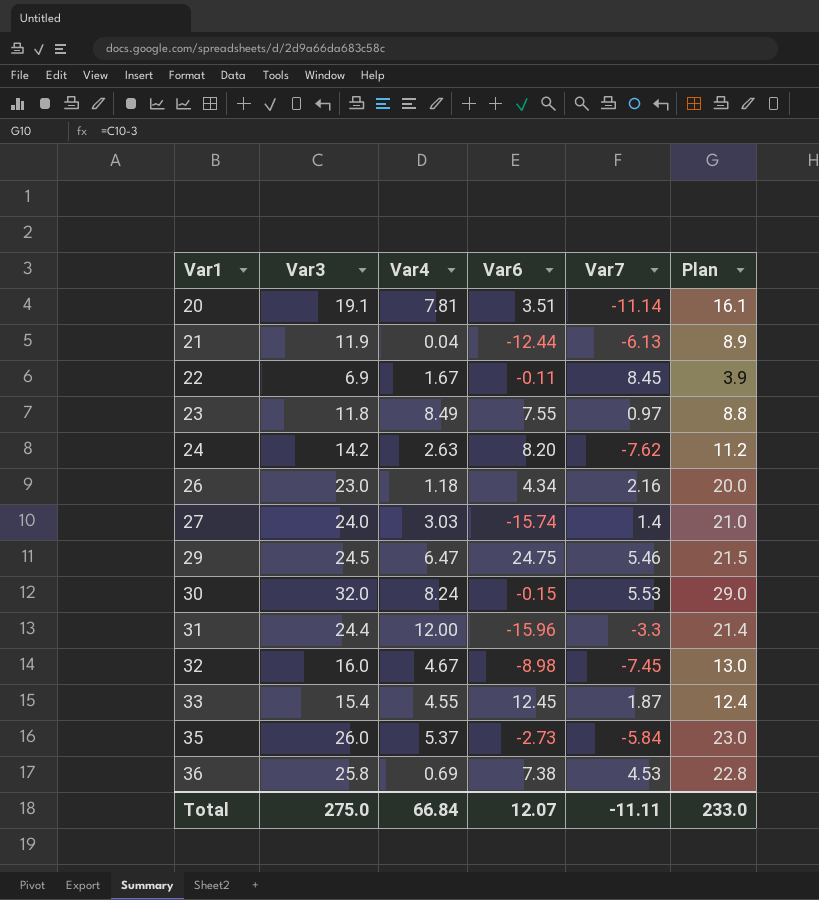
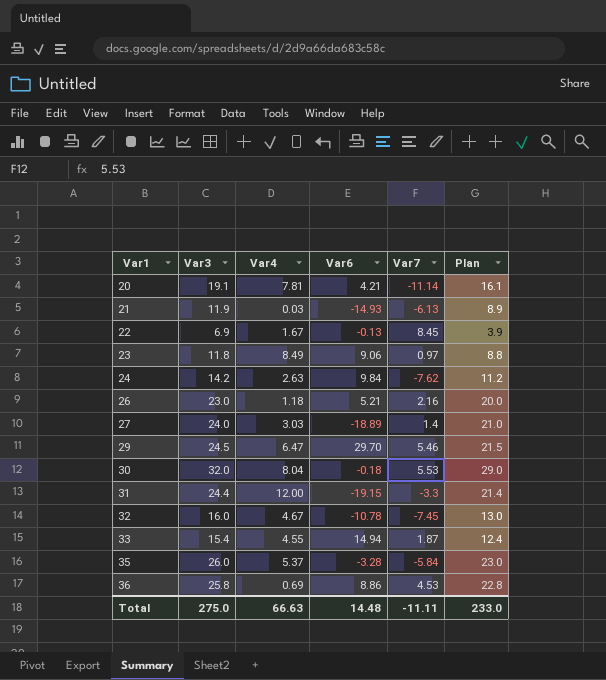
20 | Var6: 3.51 -> 4.21
21 | Var4: 0.04 -> 0.03
21 | Var6: -12.44 -> -14.93
22 | Var6: -0.11 -> -0.13
23 | Var6: 7.55 -> 9.06
24 | Var6: 8.20 -> 9.84
26 | Var6: 4.34 -> 5.21
27 | Var6: -15.74 -> -18.89
29 | Var6: 24.75 -> 29.70
30 | Var4: 8.24 -> 8.04
30 | Var6: -0.15 -> -0.18
31 | Var6: -15.96 -> -19.15
32 | Var6: -8.98 -> -10.78
33 | Var6: 12.45 -> 14.94
35 | Var6: -2.73 -> -3.28
36 | Var6: 7.38 -> 8.86
Total | Var4: 66.84 -> 66.63
Total | Var6: 12.07 -> 14.48

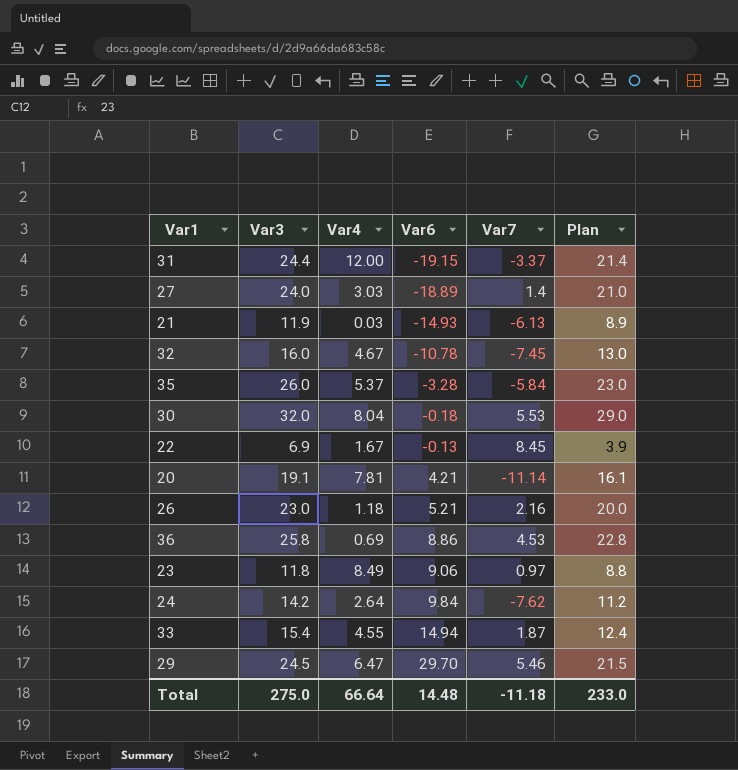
row order: Var1 ascending -> Var6 ascending
31 | Var7: -3.3 -> -3.37
24 | Var4: 2.63 -> 2.64
Total | Var4: 66.63 -> 66.64
Total | Var7: -11.11 -> -11.18

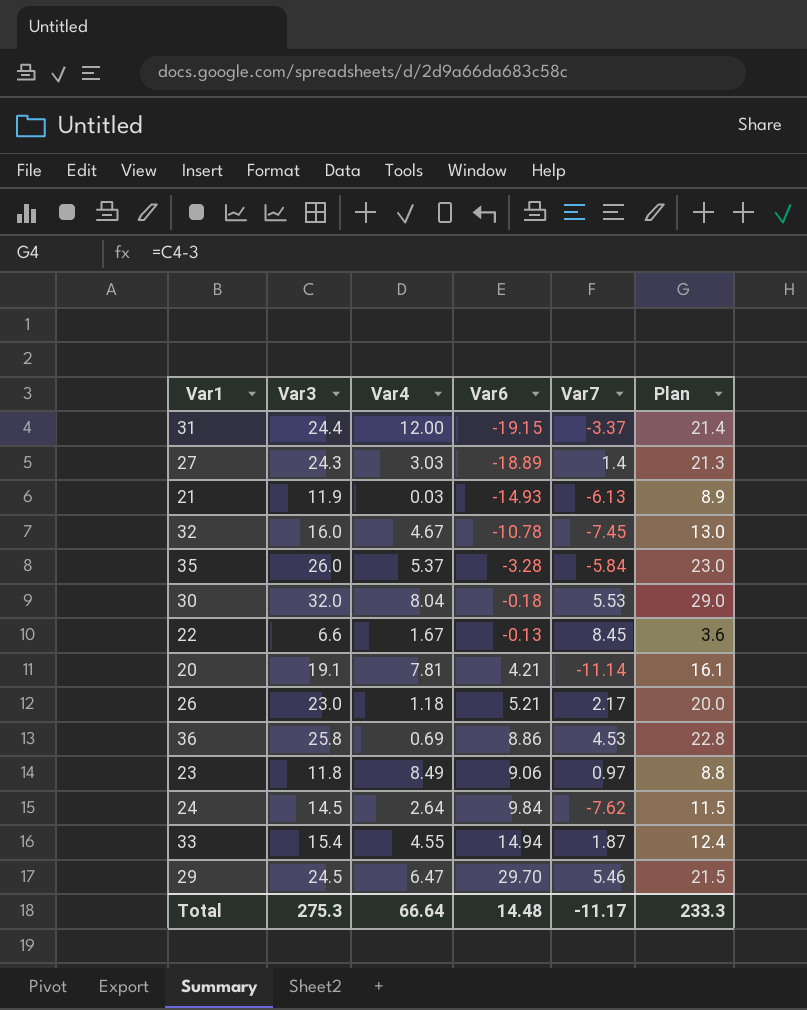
27 | Var3: 24.0 -> 24.3
27 | Plan: 21.0 -> 21.3
22 | Var3: 6.9 -> 6.6
22 | Plan: 3.9 -> 3.6
26 | Var7: 2.16 -> 2.17
24 | Var3: 14.2 -> 14.5
24 | Plan: 11.2 -> 11.5
Total | Var3: 275.0 -> 275.3
Total | Var7: -11.18 -> -11.17
Total | Plan: 233.0 -> 233.3

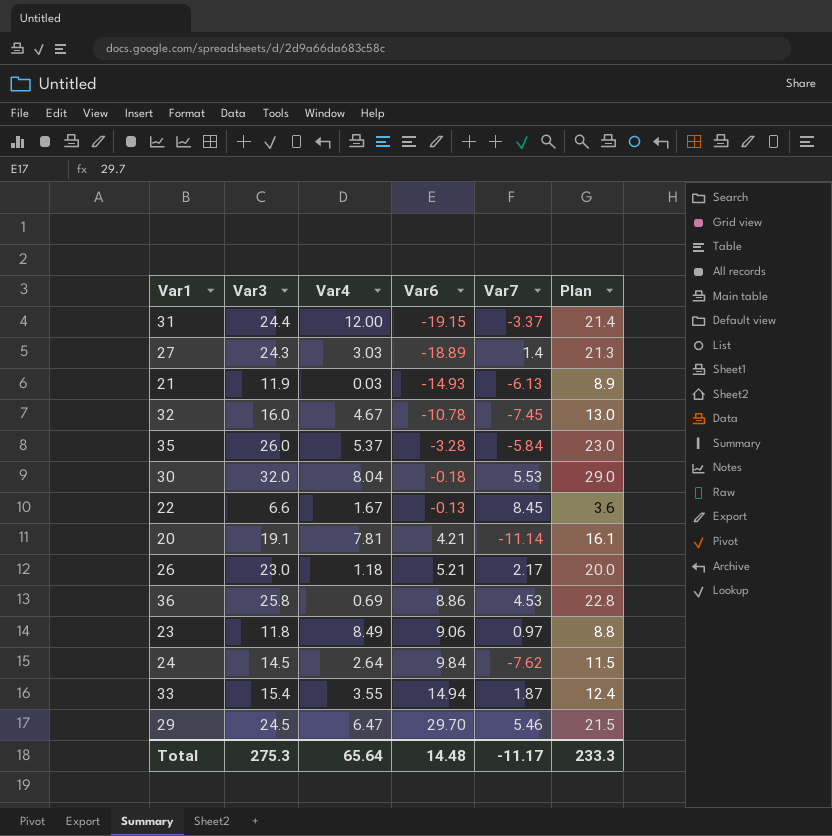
33 | Var4: 4.55 -> 3.55
Total | Var4: 66.64 -> 65.64

